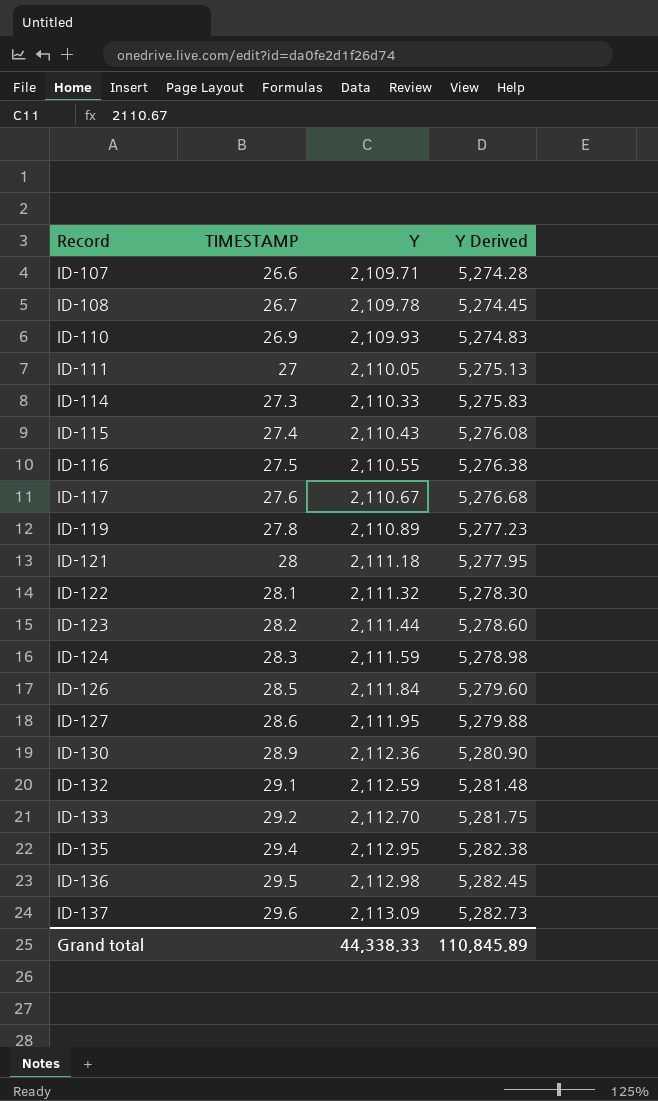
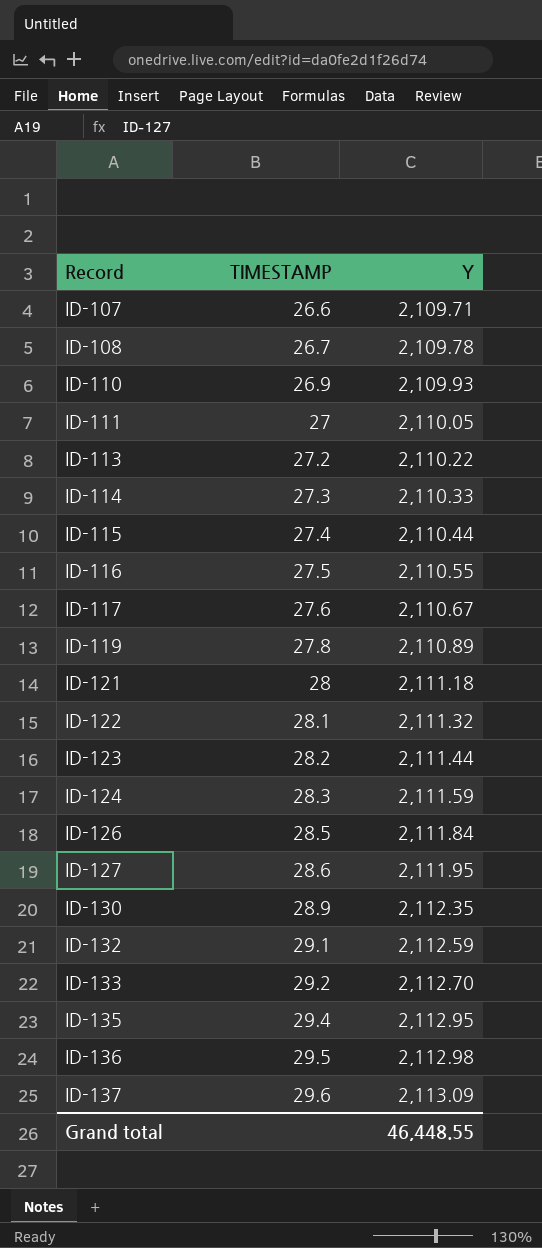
column Y Derived | formula: [Y] * 2.5 -> none
row ID-113: none -> 27.2 | 2,110.22
ID-115 | Y: 2,110.43 -> 2,110.44
ID-130 | Y: 2,112.36 -> 2,112.35
Grand total | Y: 44,338.33 -> 46,448.55

